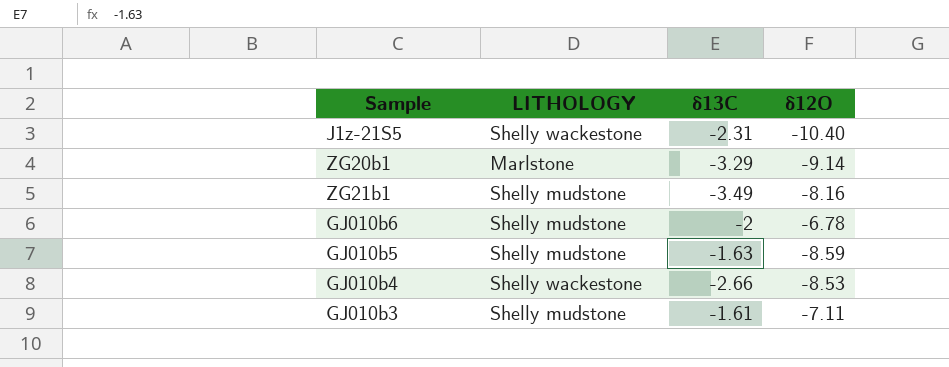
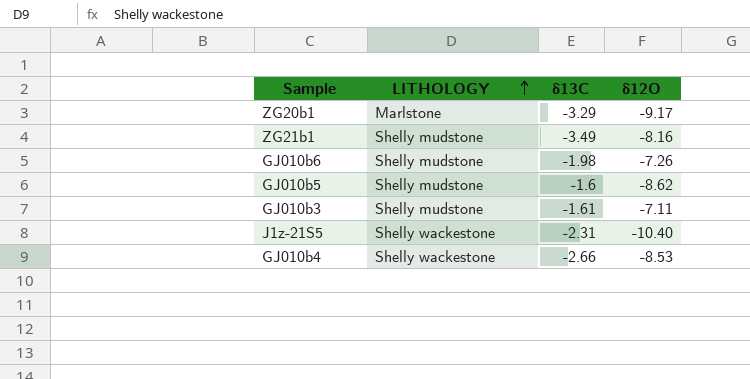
row order: none -> LITHOLOGY ascending
ZG20b1 | δ12O: -9.14 -> -9.17
GJ010b6 | δ13C: -2 -> -1.98
GJ010b6 | δ12O: -6.78 -> -7.26
GJ010b5 | δ13C: -1.63 -> -1.6
GJ010b5 | δ12O: -8.59 -> -8.62

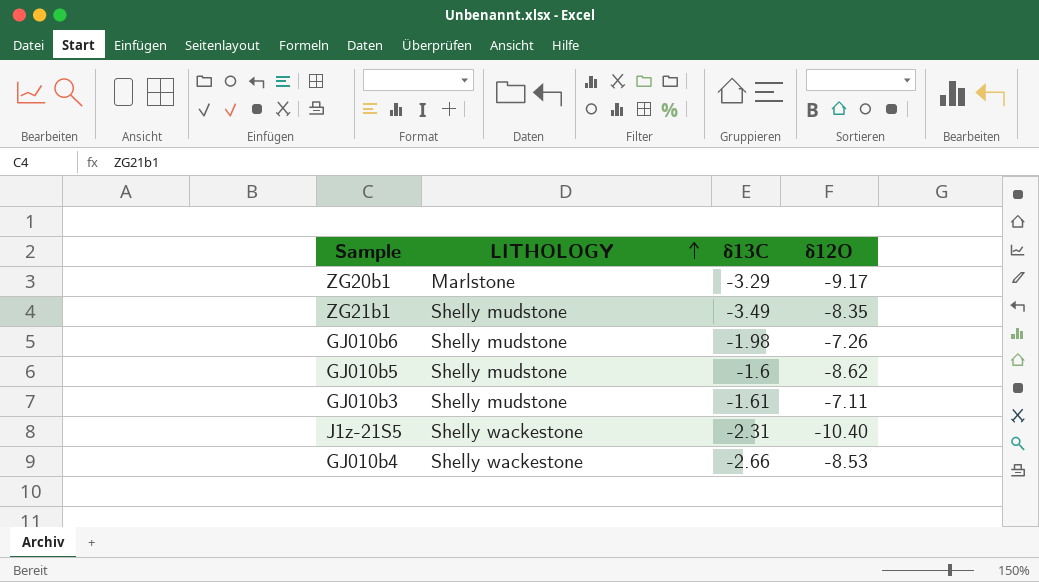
ZG21b1 | δ12O: -8.16 -> -8.35

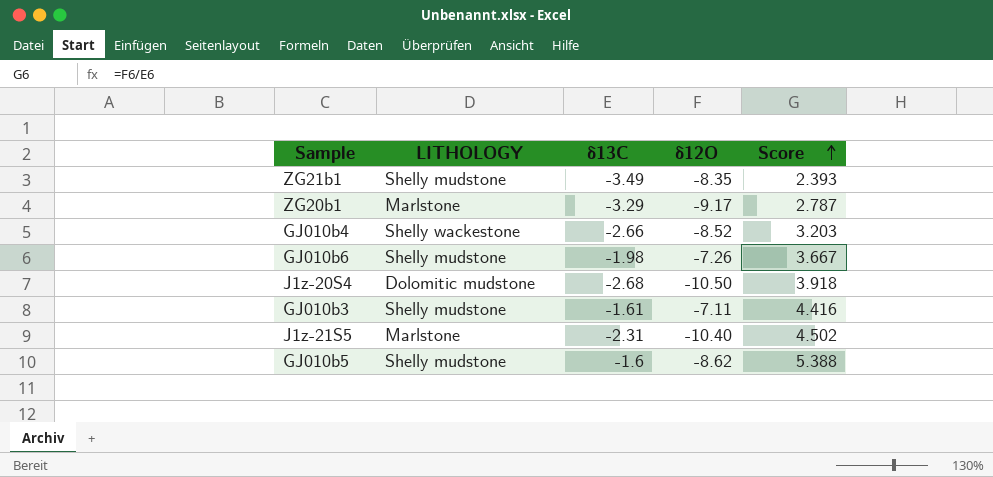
row order: LITHOLOGY ascending -> Score ascending
column Score | formula: none -> [δ12O] / [δ13C]
GJ010b4 | δ12O: -8.53 -> -8.52
row J1z-20S4: none -> Dolomitic mudstone | -2.68 | -10.50 | 3.918
J1z-21S5 | LITHOLOGY: Shelly wackestone -> Marlstone

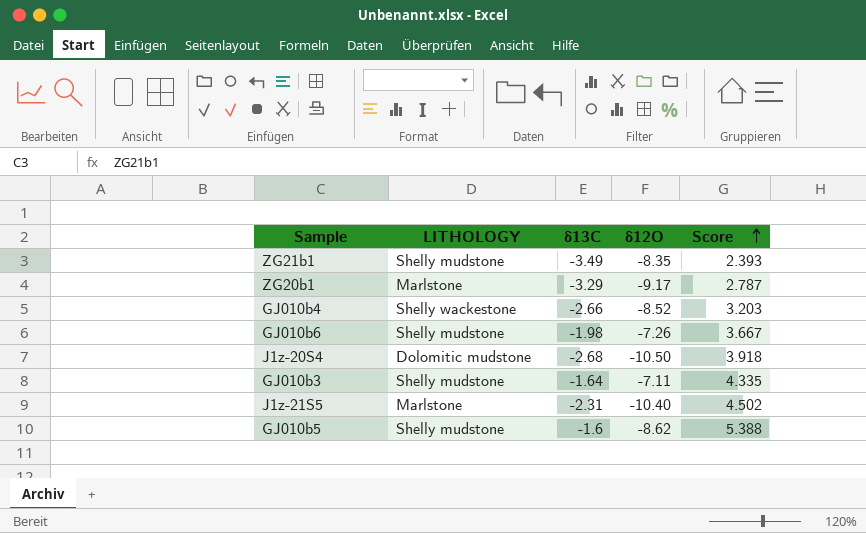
GJ010b3 | δ13C: -1.61 -> -1.64
GJ010b3 | Score: 4.416 -> 4.335

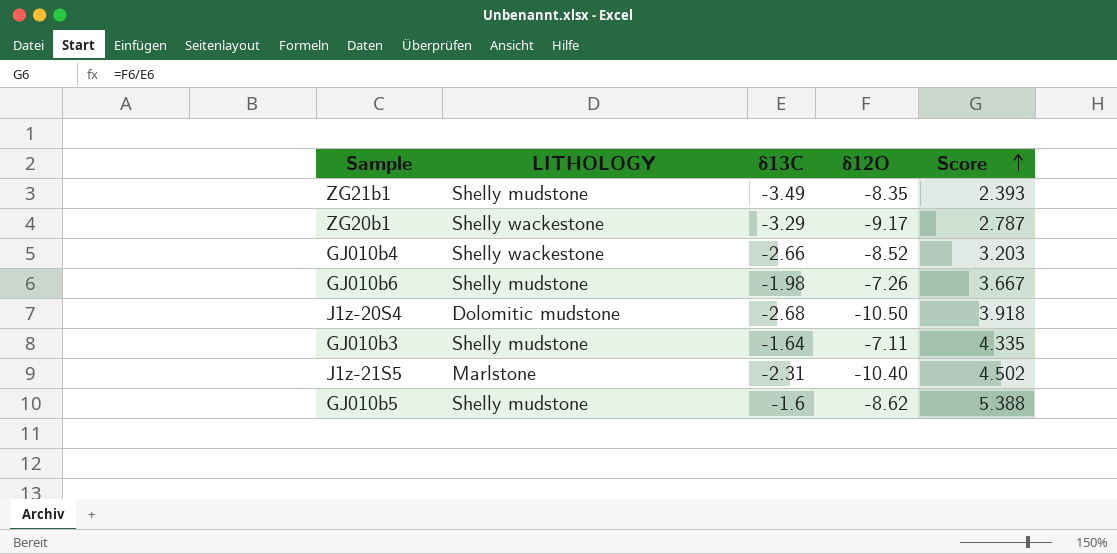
ZG20b1 | LITHOLOGY: Marlstone -> Shelly wackestone

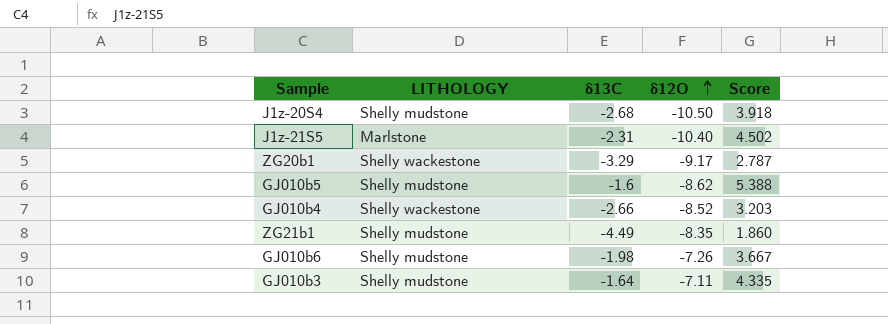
row order: Score ascending -> δ12O ascending
J1z-20S4 | LITHOLOGY: Dolomitic mudstone -> Shelly mudstone
ZG21b1 | δ13C: -3.49 -> -4.49
ZG21b1 | Score: 2.393 -> 1.860

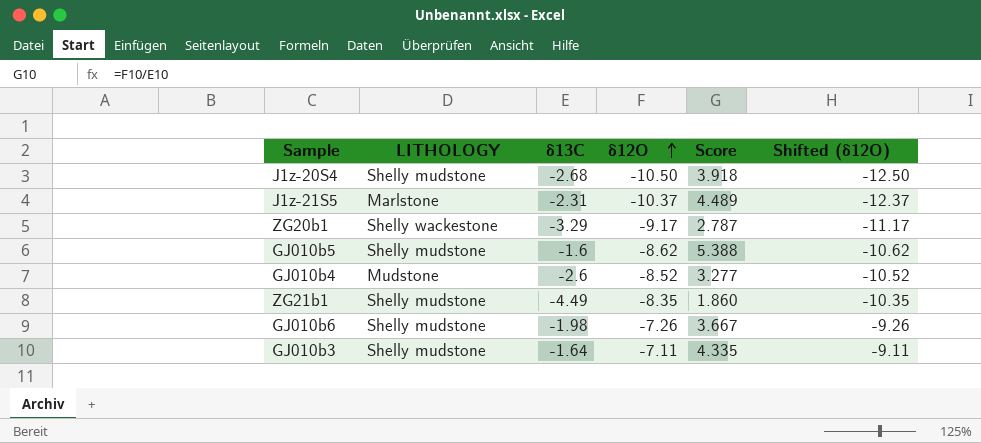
column Shifted (δ12O) | formula: none -> [δ12O] - 2
J1z-21S5 | δ12O: -10.40 -> -10.37
J1z-21S5 | Score: 4.502 -> 4.489
GJ010b4 | LITHOLOGY: Shelly wackestone -> Mudstone
GJ010b4 | δ13C: -2.66 -> -2.6
GJ010b4 | Score: 3.203 -> 3.277

